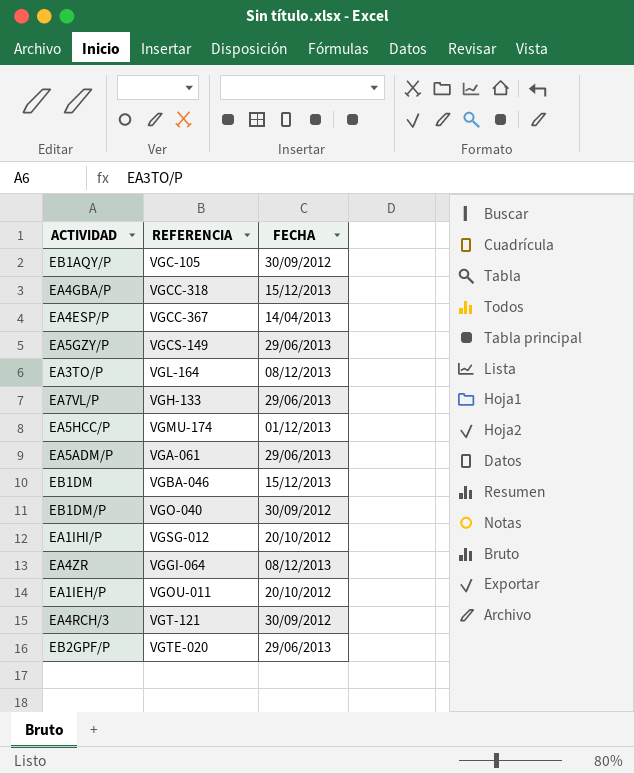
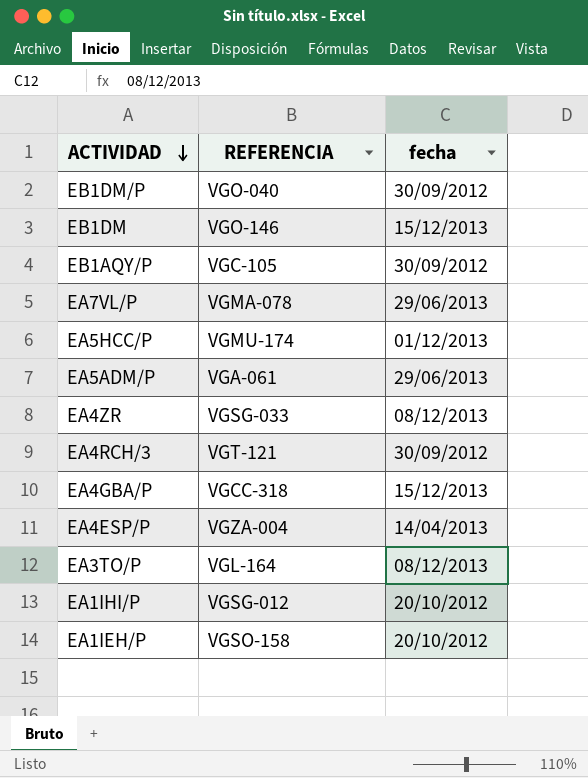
row order: none -> ACTIVIDAD descending
column name: FECHA -> fecha
row EA5GZY/P: VGCS-149 | 29/06/2013 -> none
row EB2GPF/P: VGTE-020 | 29/06/2013 -> none
EB1DM | REFERENCIA: VGBA-046 -> VGO-146
EA7VL/P | REFERENCIA: VGH-133 -> VGMA-078
EA4ZR | REFERENCIA: VGGI-064 -> VGSG-033
EA4ESP/P | REFERENCIA: VGCC-367 -> VGZA-004
EA1IEH/P | REFERENCIA: VGOU-011 -> VGSO-158

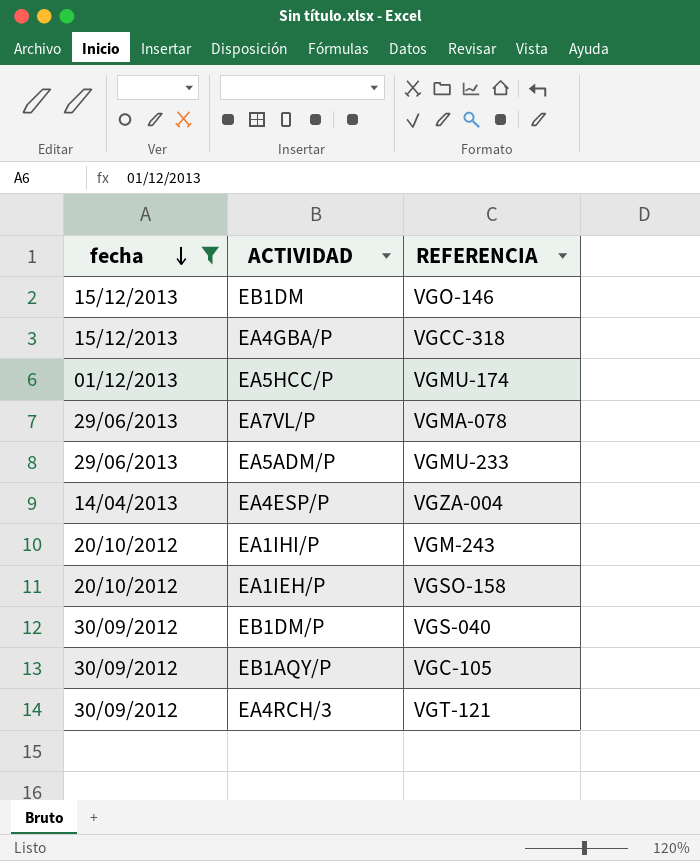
filter: none -> fecha != 08/12/2013
row order: ACTIVIDAD descending -> fecha descending
column fecha | position: 3 -> 1
EA5ADM/P | REFERENCIA: VGA-061 -> VGMU-233
EA1IHI/P | REFERENCIA: VGSG-012 -> VGM-243
EB1DM/P | REFERENCIA: VGO-040 -> VGS-040

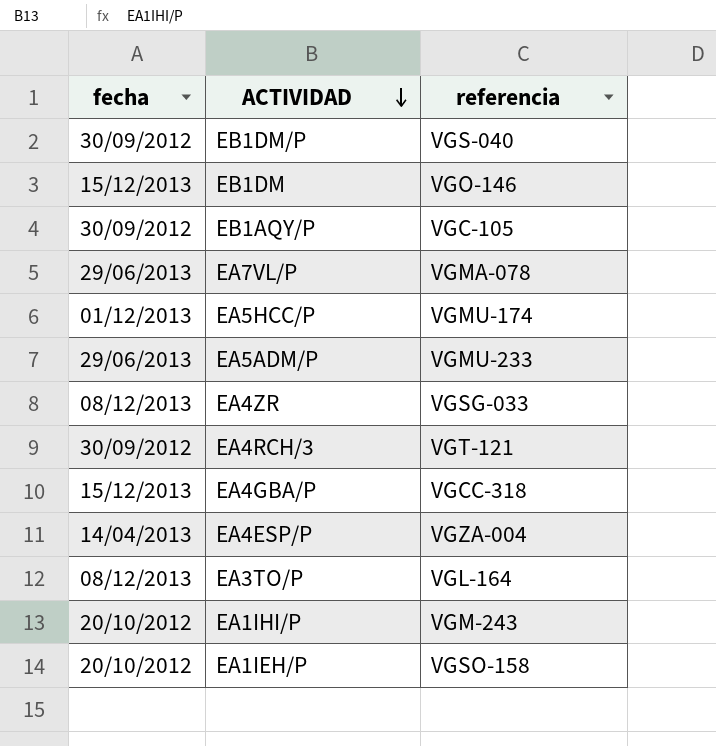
filter: fecha != 08/12/2013 -> none
row order: fecha descending -> ACTIVIDAD descending
column name: REFERENCIA -> referencia

